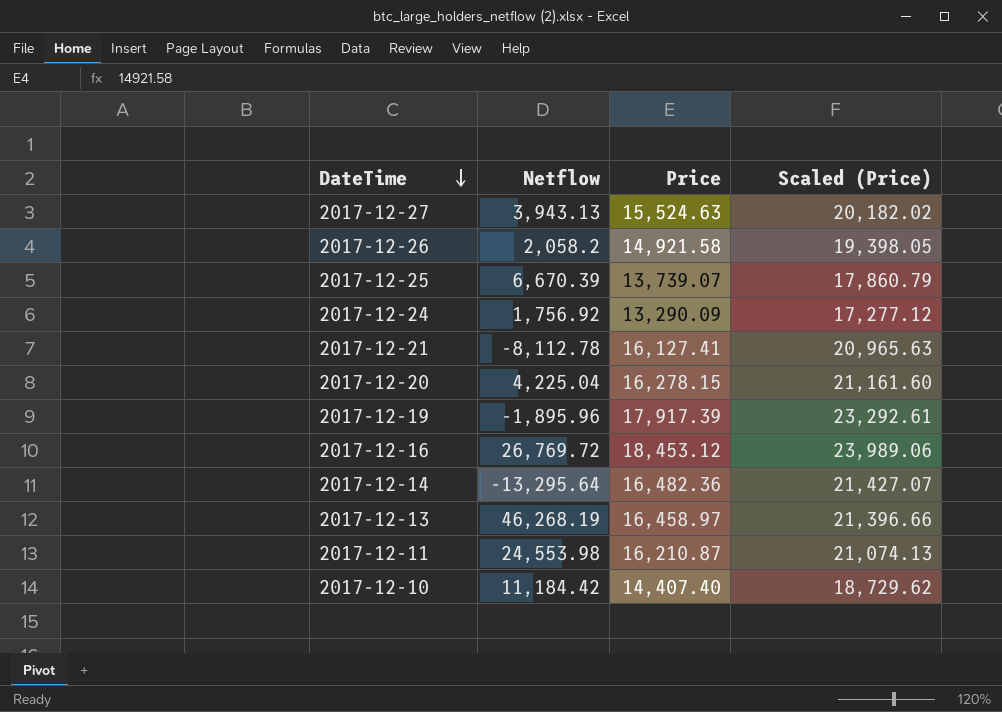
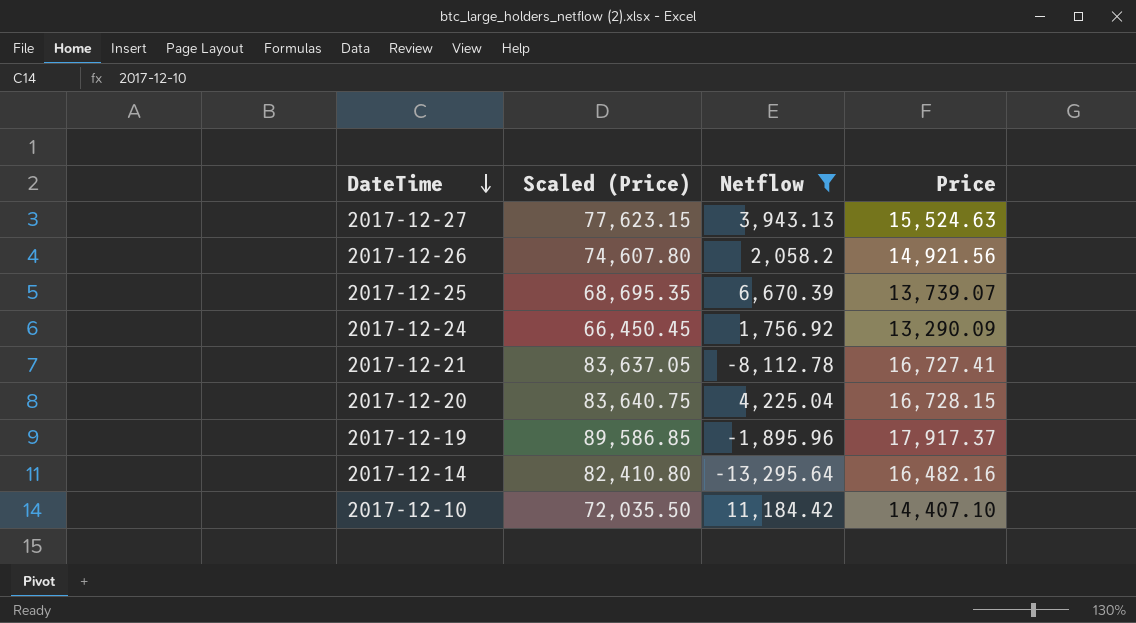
filter: none -> Netflow <= 11,184.42
column Scaled (Price) | formula: [Price] * 1.3 -> [Price] * 5
column Scaled (Price) | position: 4 -> 2
2017-12-26 | Price: 14,921.58 -> 14,921.56
2017-12-21 | Price: 16,127.41 -> 16,727.41
2017-12-20 | Price: 16,278.15 -> 16,728.15
2017-12-19 | Price: 17,917.39 -> 17,917.37
2017-12-14 | Price: 16,482.36 -> 16,482.16
2017-12-10 | Price: 14,407.40 -> 14,407.10

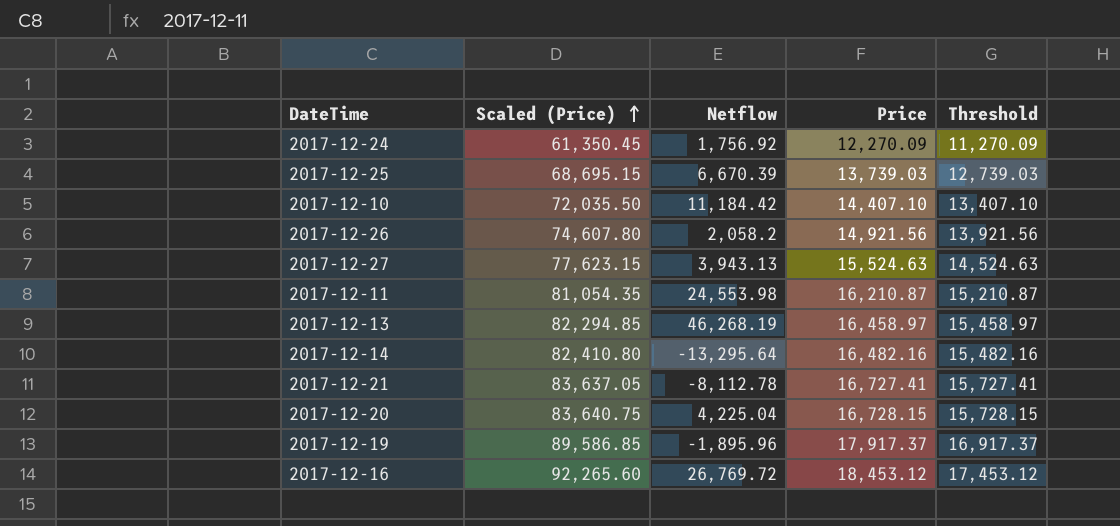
filter: Netflow <= 11,184.42 -> none
row order: DateTime descending -> Scaled (Price) ascending
column Threshold | formula: none -> [Price] - 1000
2017-12-24 | Scaled (Price): 66,450.45 -> 61,350.45
2017-12-24 | Price: 13,290.09 -> 12,270.09
2017-12-25 | Scaled (Price): 68,695.35 -> 68,695.15
2017-12-25 | Price: 13,739.07 -> 13,739.03

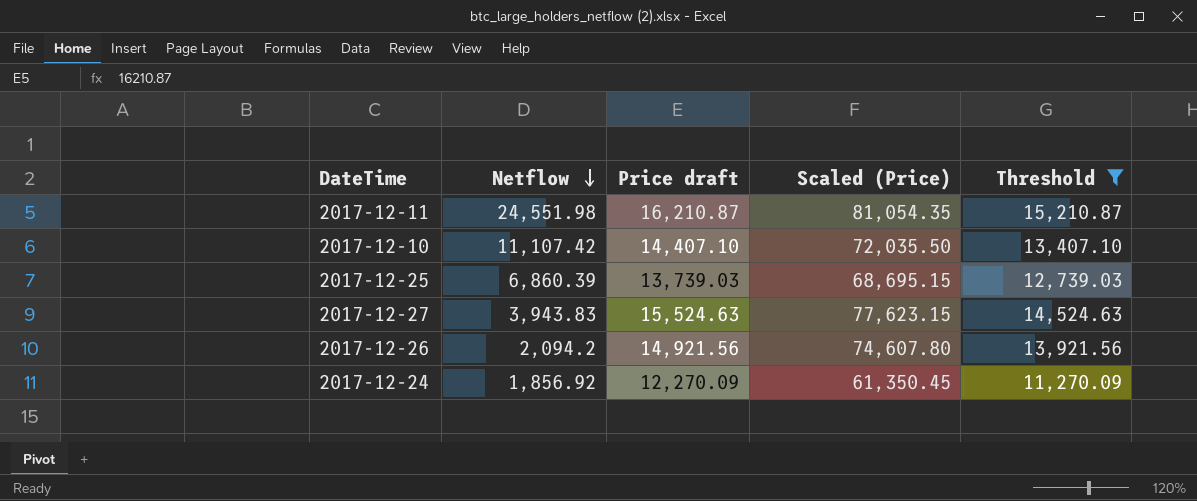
filter: none -> Threshold <= 15,210.87
row order: Scaled (Price) ascending -> Netflow descending
column name: Price -> Price draft
column Scaled (Price) | position: 2 -> 4
2017-12-11 | Netflow: 24,553.98 -> 24,551.98
2017-12-10 | Netflow: 11,184.42 -> 11,107.42
2017-12-25 | Netflow: 6,670.39 -> 6,860.39
2017-12-27 | Netflow: 3,943.13 -> 3,943.83
2017-12-26 | Netflow: 2,058.2 -> 2,094.2
2017-12-24 | Netflow: 1,756.92 -> 1,856.92

